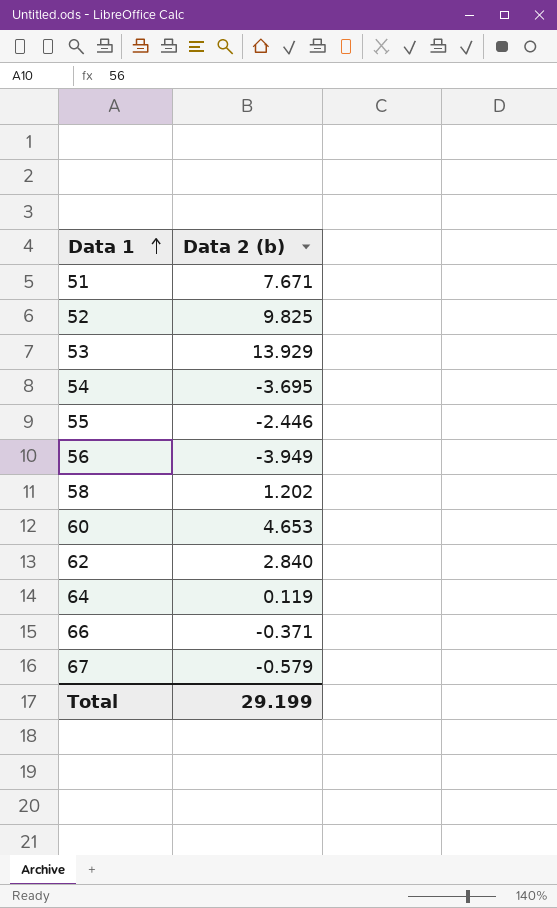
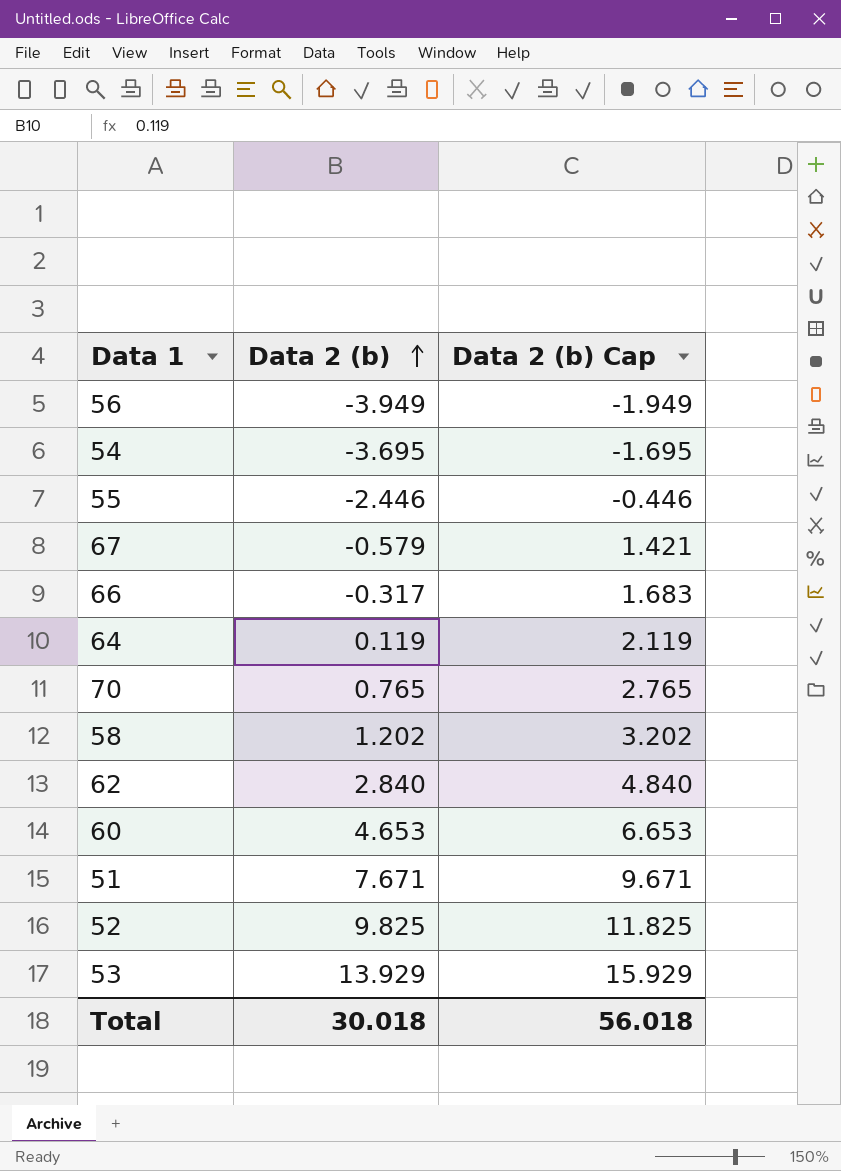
row order: Data 1 ascending -> Data 2 (b) ascending
column Data 2 (b) Cap | formula: none -> [Data 2 (b)] + 2
66 | Data 2 (b): -0.371 -> -0.317
row 70: none -> 0.765 | 2.765
Total | Data 2 (b): 29.199 -> 30.018

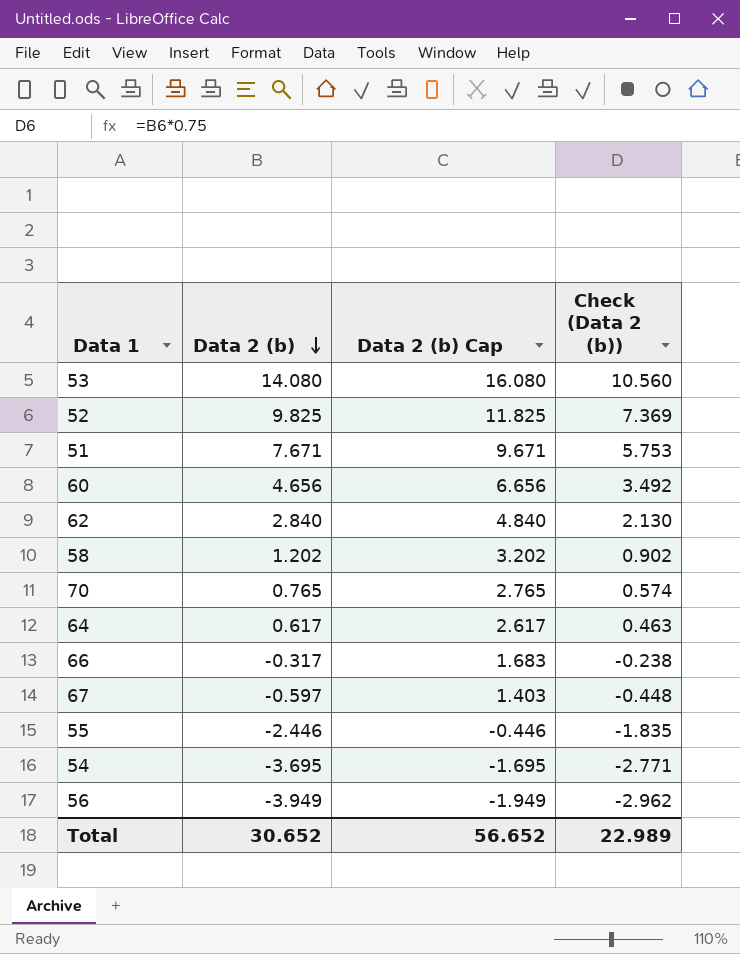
row order: Data 2 (b) ascending -> Data 2 (b) descending
column Check (Data 2 (b)) | formula: none -> [Data 2 (b)] * 0.75
53 | Data 2 (b): 13.929 -> 14.080
53 | Data 2 (b) Cap: 15.929 -> 16.080
60 | Data 2 (b): 4.653 -> 4.656
60 | Data 2 (b) Cap: 6.653 -> 6.656
64 | Data 2 (b): 0.119 -> 0.617
64 | Data 2 (b) Cap: 2.119 -> 2.617
67 | Data 2 (b): -0.579 -> -0.597
67 | Data 2 (b) Cap: 1.421 -> 1.403
Total | Data 2 (b): 30.018 -> 30.652
Total | Data 2 (b) Cap: 56.018 -> 56.652

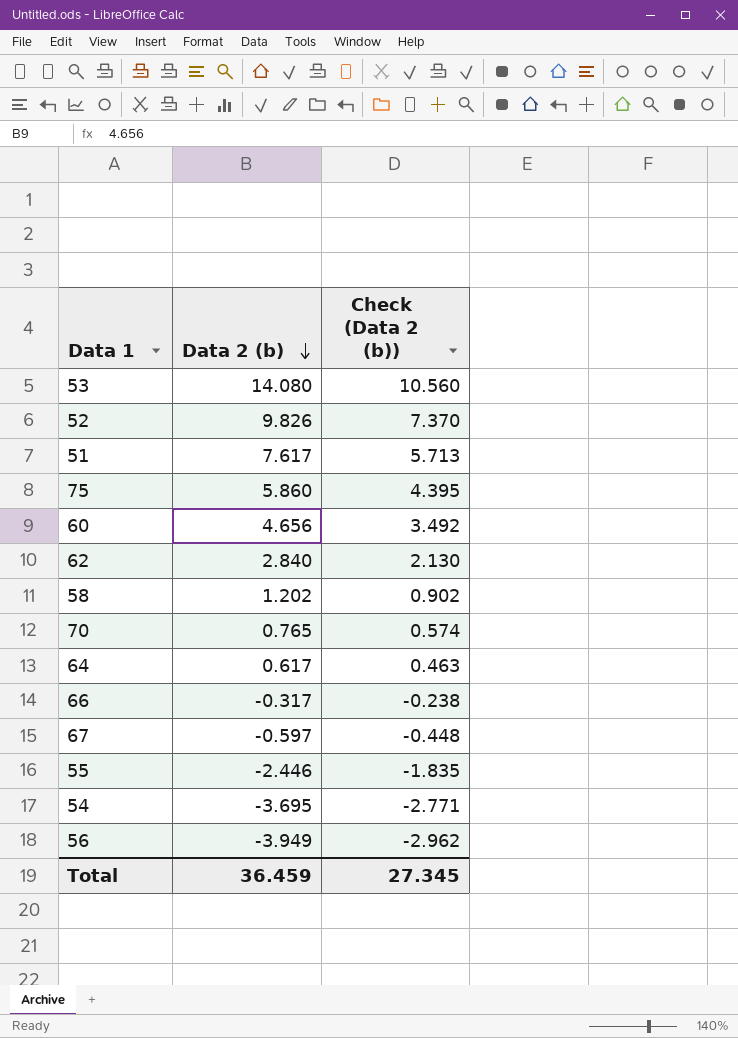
column Data 2 (b) Cap | formula: [Data 2 (b)] + 2 -> none
52 | Data 2 (b): 9.825 -> 9.826
52 | Check (Data 2 (b)): 7.369 -> 7.370
51 | Data 2 (b): 7.671 -> 7.617
51 | Check (Data 2 (b)): 5.753 -> 5.713
row 75: none -> 5.860 | 4.395
Total | Data 2 (b): 30.652 -> 36.459
Total | Check (Data 2 (b)): 22.989 -> 27.345

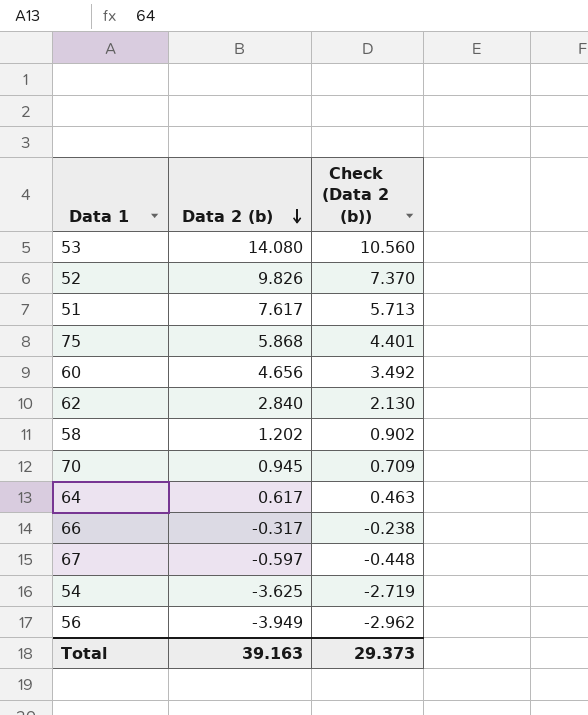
row 55: -2.446 | -1.835 -> none
75 | Data 2 (b): 5.860 -> 5.868
75 | Check (Data 2 (b)): 4.395 -> 4.401
70 | Data 2 (b): 0.765 -> 0.945
70 | Check (Data 2 (b)): 0.574 -> 0.709
54 | Data 2 (b): -3.695 -> -3.625
54 | Check (Data 2 (b)): -2.771 -> -2.719
Total | Data 2 (b): 36.459 -> 39.163
Total | Check (Data 2 (b)): 27.345 -> 29.373

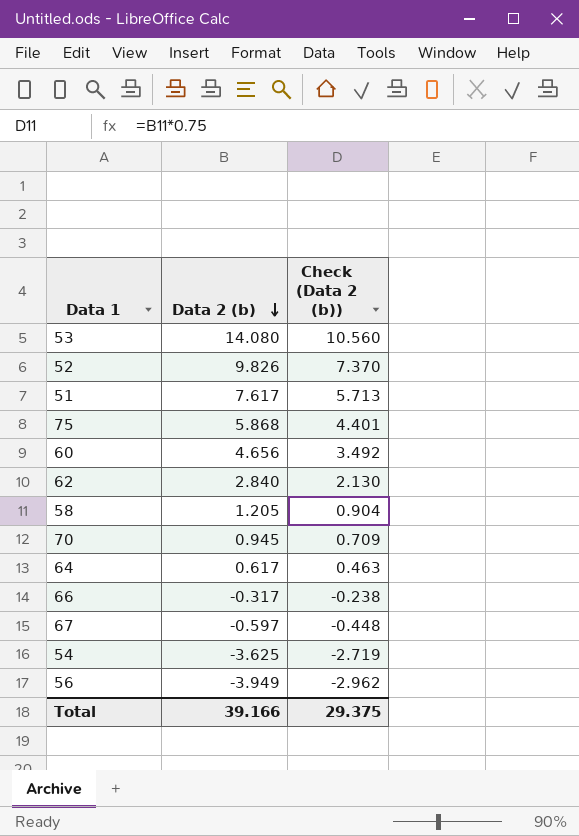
58 | Data 2 (b): 1.202 -> 1.205
58 | Check (Data 2 (b)): 0.902 -> 0.904
Total | Data 2 (b): 39.163 -> 39.166
Total | Check (Data 2 (b)): 29.373 -> 29.375

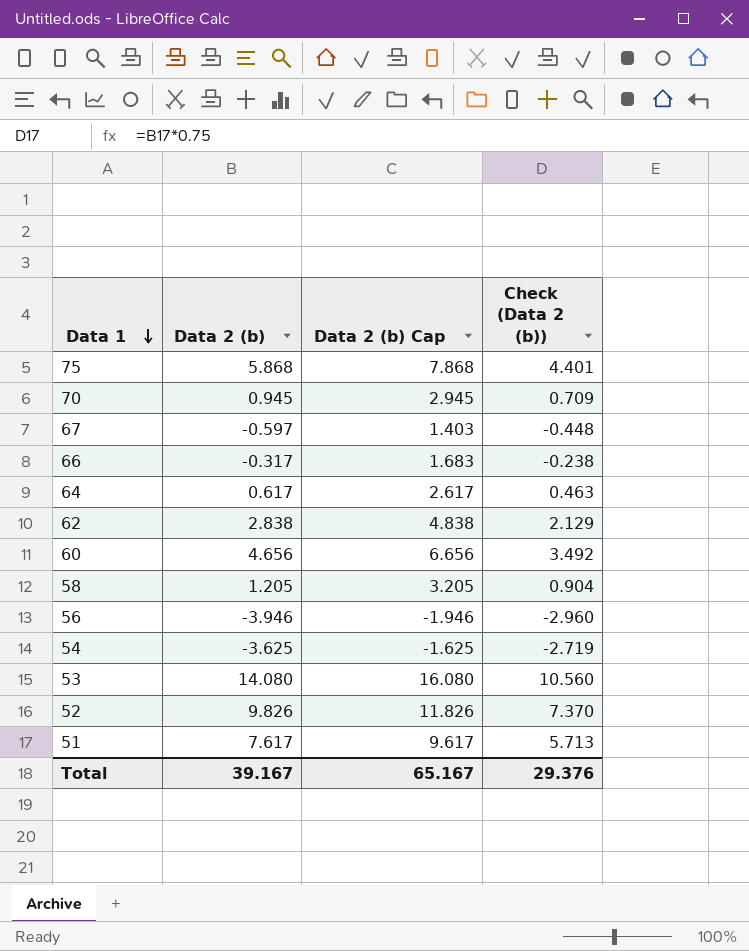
row order: Data 2 (b) descending -> Data 1 descending
column Data 2 (b) Cap | formula: none -> [Data 2 (b)] + 2
62 | Data 2 (b): 2.840 -> 2.838
62 | Check (Data 2 (b)): 2.130 -> 2.129
56 | Data 2 (b): -3.949 -> -3.946
56 | Check (Data 2 (b)): -2.962 -> -2.960
Total | Data 2 (b): 39.166 -> 39.167
Total | Check (Data 2 (b)): 29.375 -> 29.376

